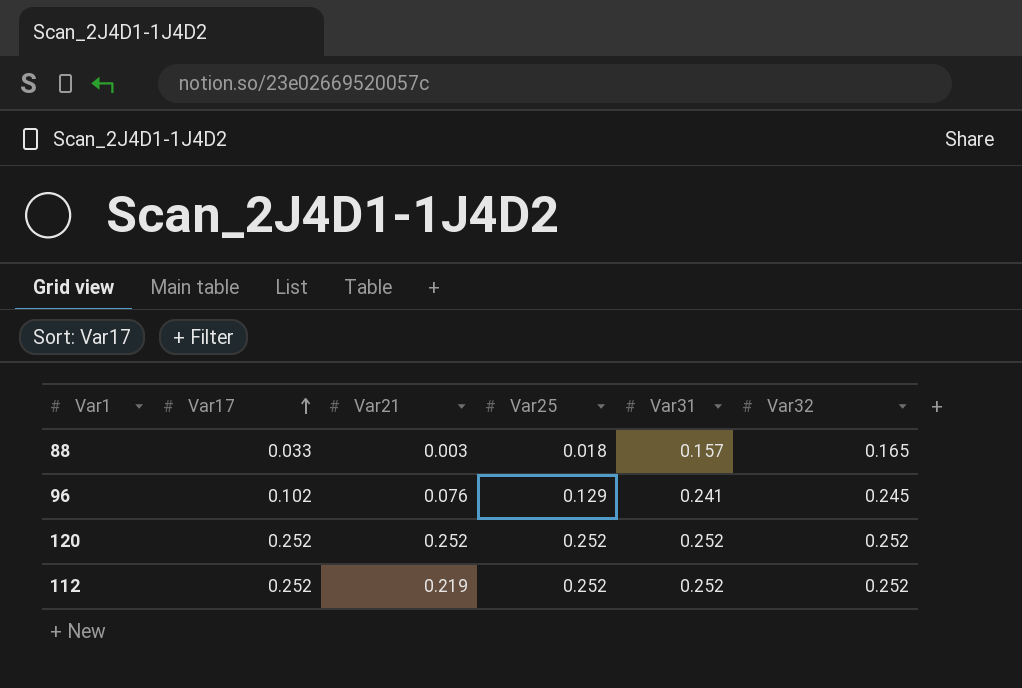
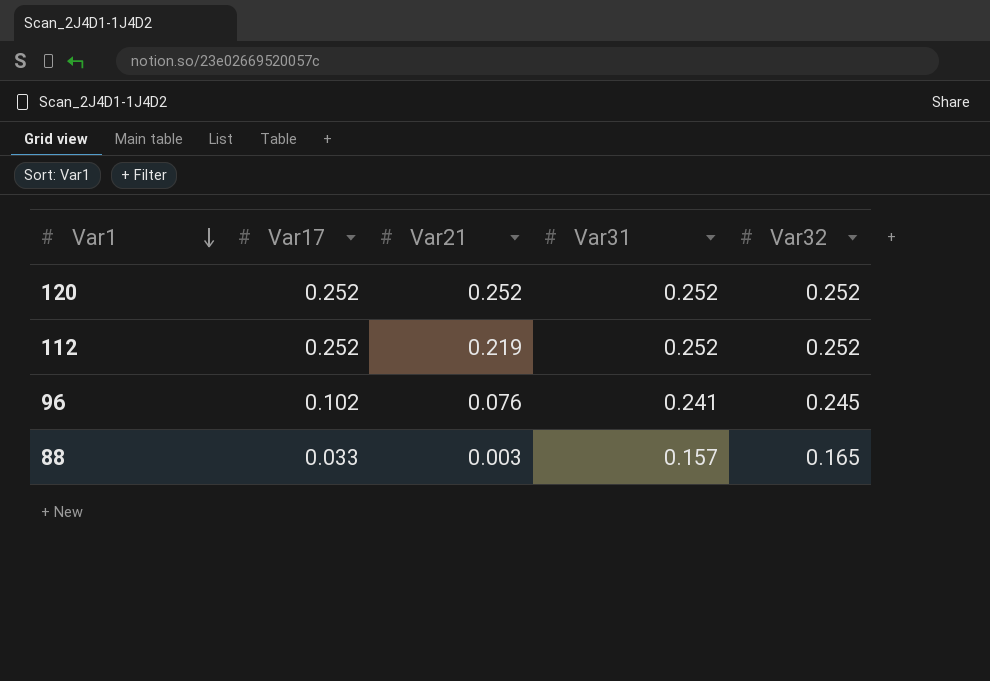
row order: Var17 ascending -> Var1 descending
column Var25 | position: 4 -> none

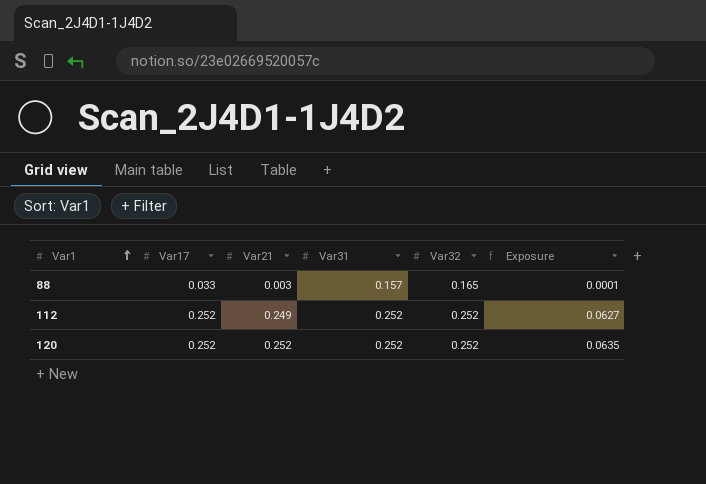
row order: Var1 descending -> Var1 ascending
column Exposure | formula: none -> [Var17] * [Var21]
row 96: 0.102 | 0.076 | 0.241 | 0.245 -> none
112 | Var21: 0.219 -> 0.249

